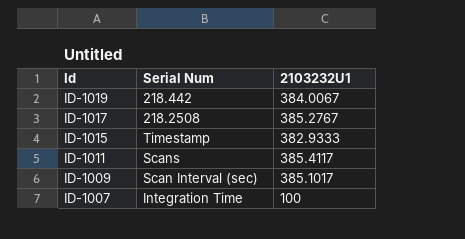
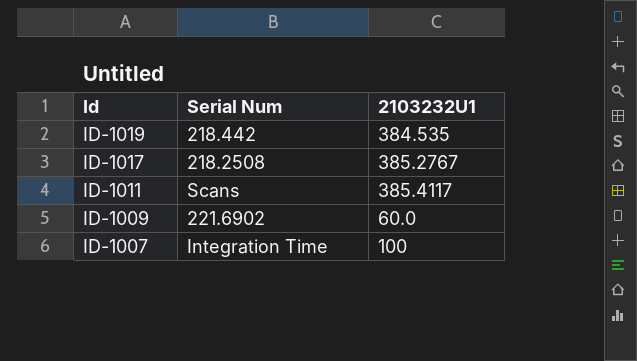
row ID-1015: Timestamp | 382.9333 -> none
ID-1019 | 2103232U1: 384.0067 -> 384.535
ID-1009 | Serial Num: Scan Interval (sec) -> 221.6902
ID-1009 | 2103232U1: 385.1017 -> 60.0

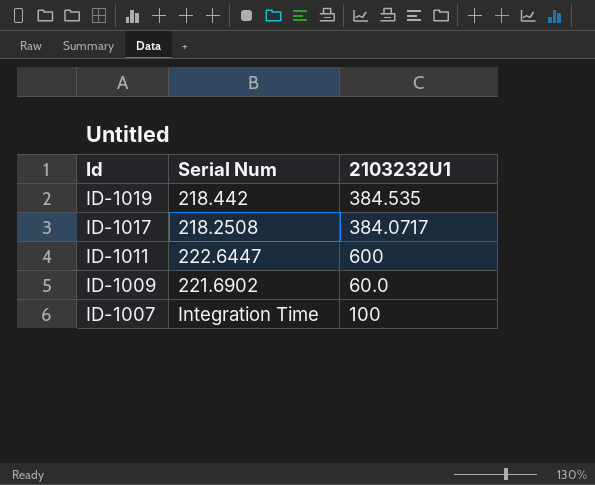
ID-1017 | 2103232U1: 385.2767 -> 384.0717
ID-1011 | Serial Num: Scans -> 222.6447
ID-1011 | 2103232U1: 385.4117 -> 600

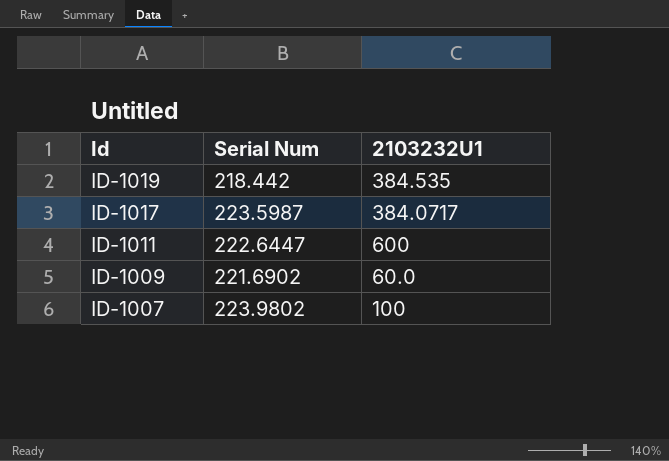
ID-1017 | Serial Num: 218.2508 -> 223.5987
ID-1007 | Serial Num: Integration Time -> 223.9802

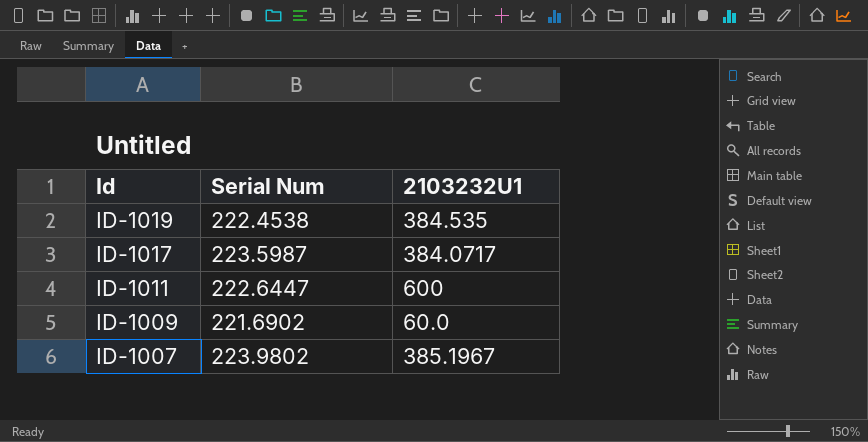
ID-1019 | Serial Num: 218.442 -> 222.4538
ID-1007 | 2103232U1: 100 -> 385.1967

